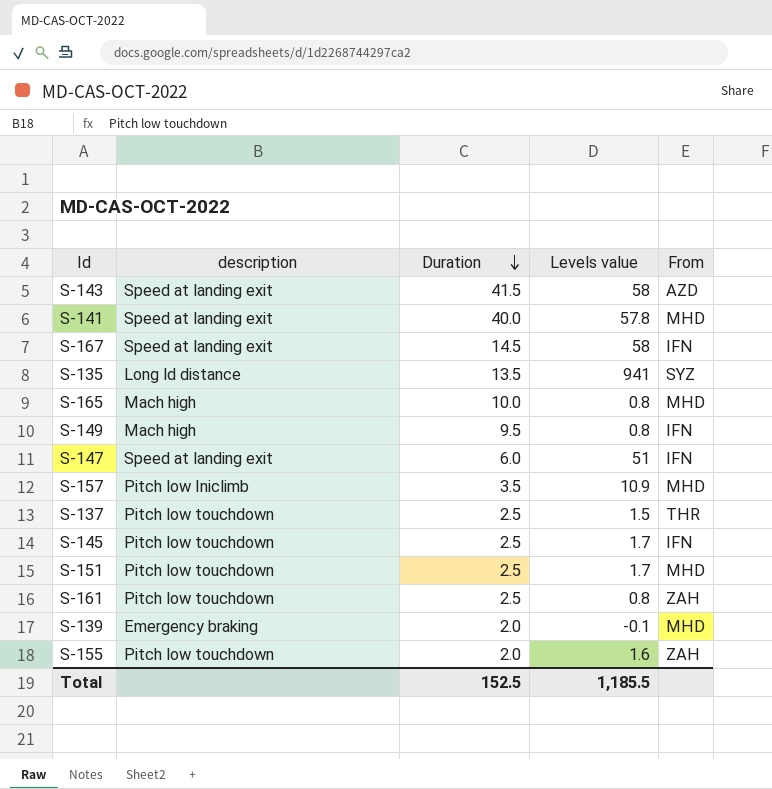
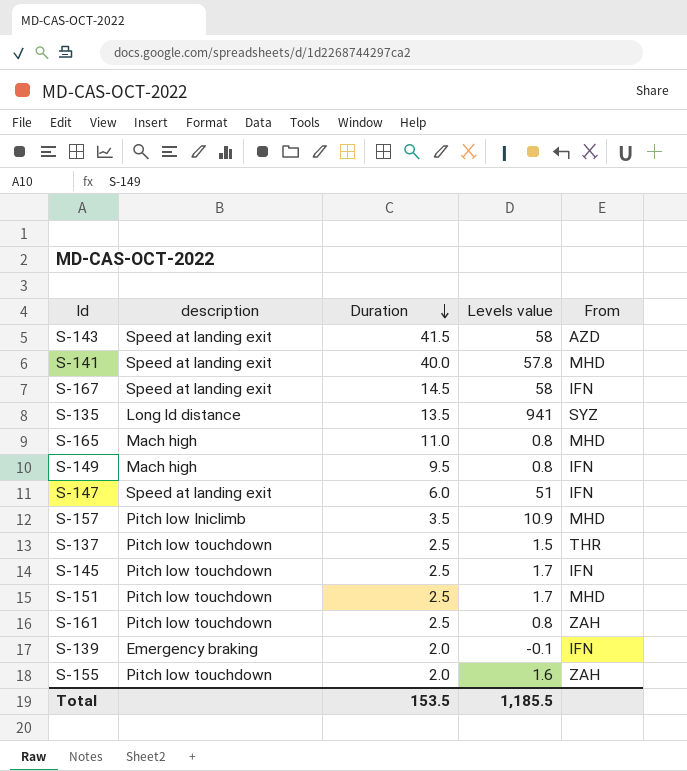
S-165 | Duration: 10.0 -> 11.0
S-139 | From: MHD -> IFN
Total | Duration: 152.5 -> 153.5

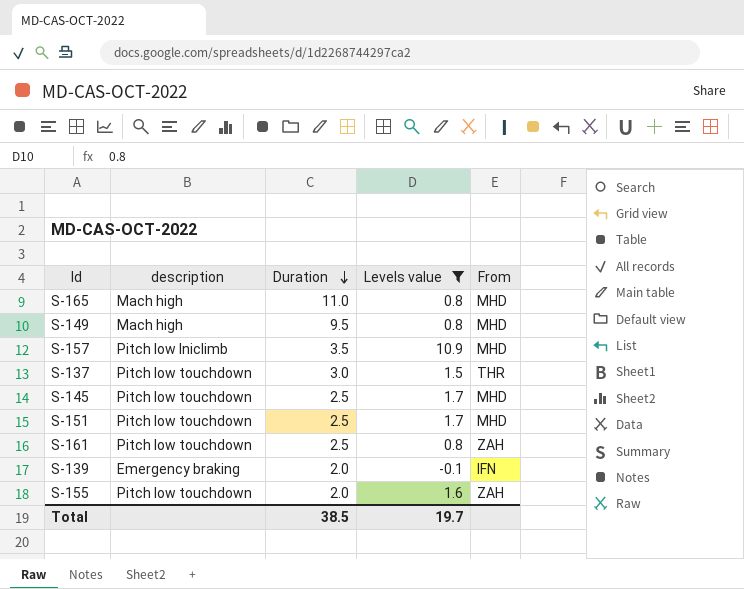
filter: none -> Levels value <= 10.9
S-149 | From: IFN -> MHD
S-137 | Duration: 2.5 -> 3.0
S-145 | From: IFN -> MHD
Total | Duration: 153.5 -> 38.5
Total | Levels value: 1,185.5 -> 19.7

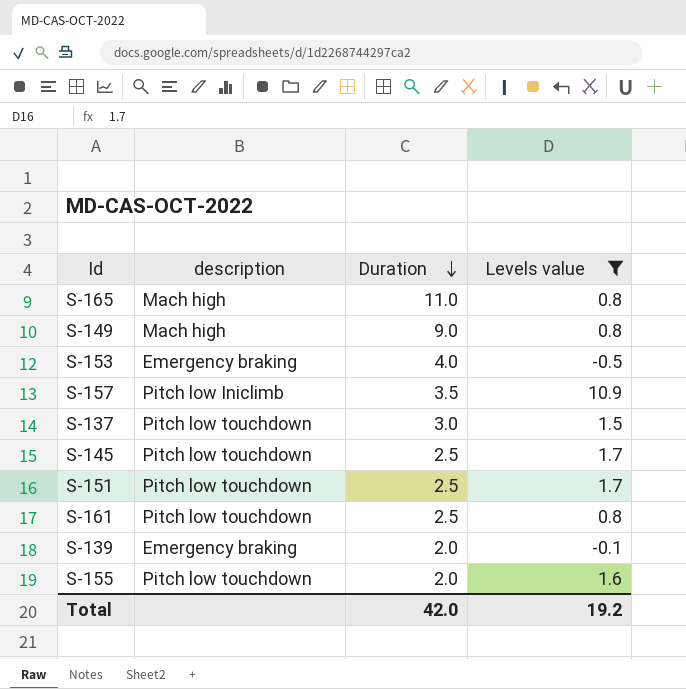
column From | position: 5 -> none
S-149 | Duration: 9.5 -> 9.0
row S-153: none -> Emergency braking | 4.0 | -0.5
Total | Duration: 38.5 -> 42.0
Total | Levels value: 19.7 -> 19.2

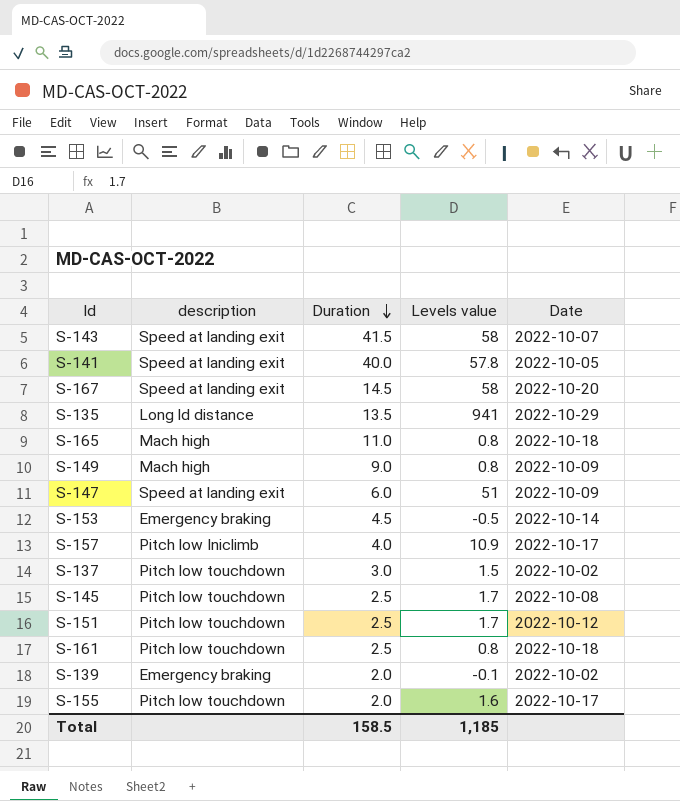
filter: Levels value <= 10.9 -> none
column Date | position: none -> 5
S-153 | Duration: 4.0 -> 4.5
S-157 | Duration: 3.5 -> 4.0
Total | Duration: 42.0 -> 158.5
Total | Levels value: 19.2 -> 1,185

